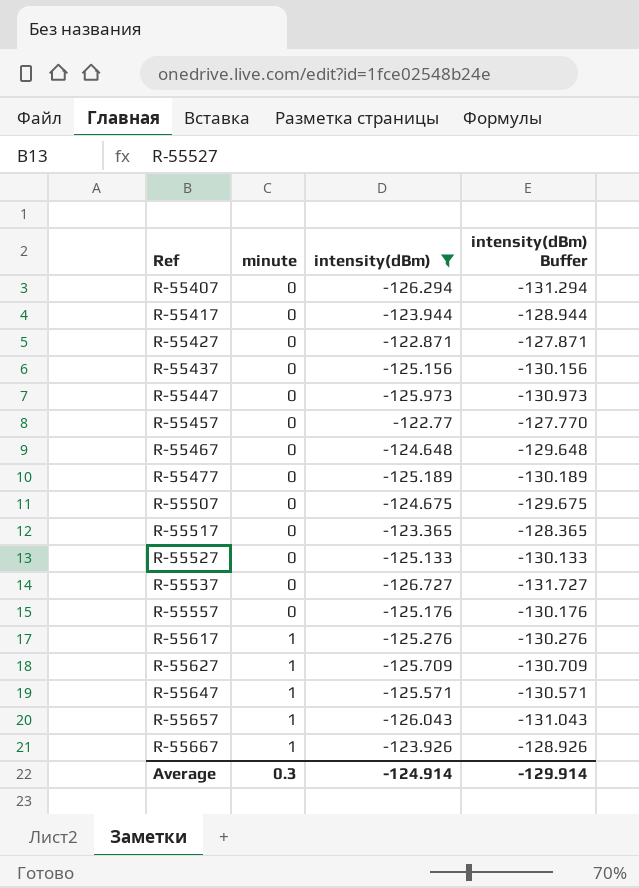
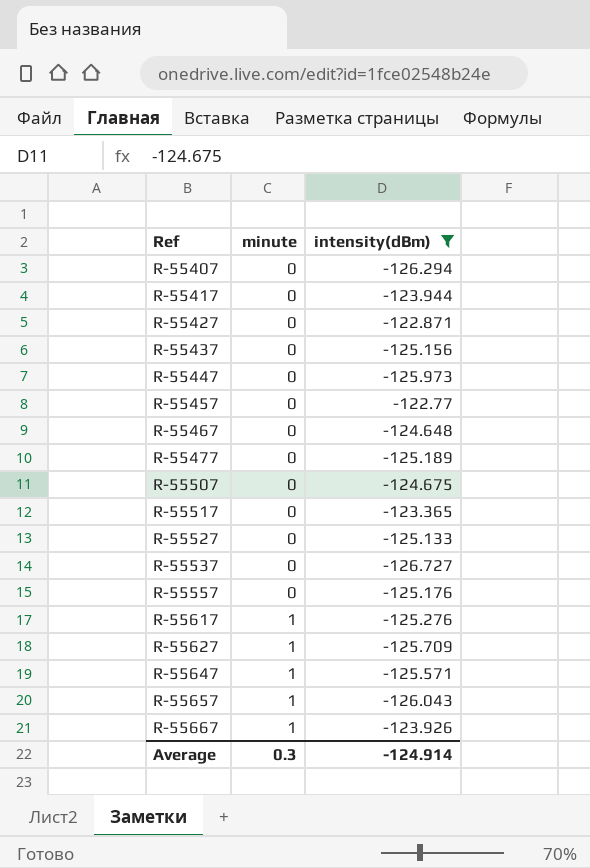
column intensity(dBm) Buffer | formula: [intensity(dBm)] - 5 -> none

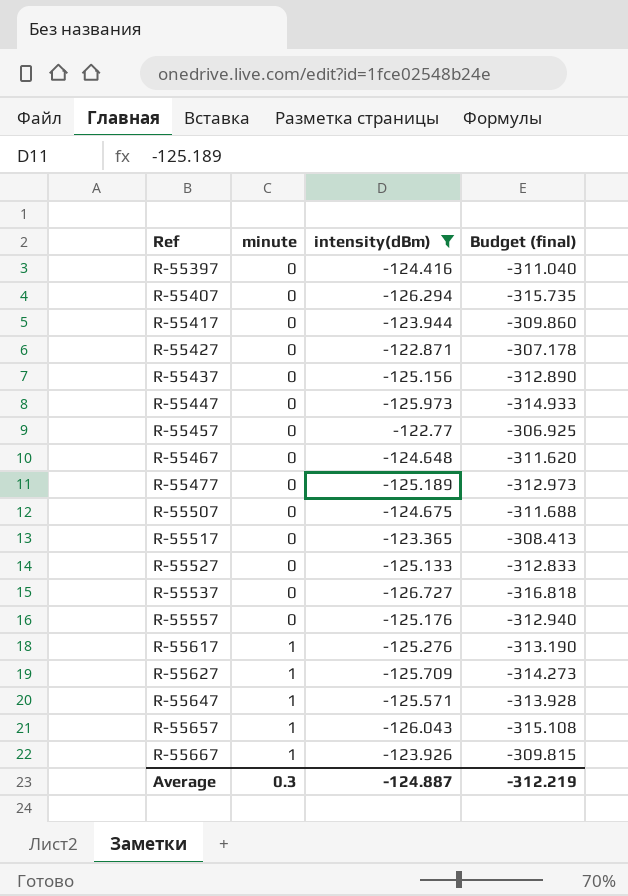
column Budget (final) | formula: none -> [intensity(dBm)] * 2.5
row R-55397: none -> 0 | -124.416 | -311.040
Average | intensity(dBm): -124.914 -> -124.887

